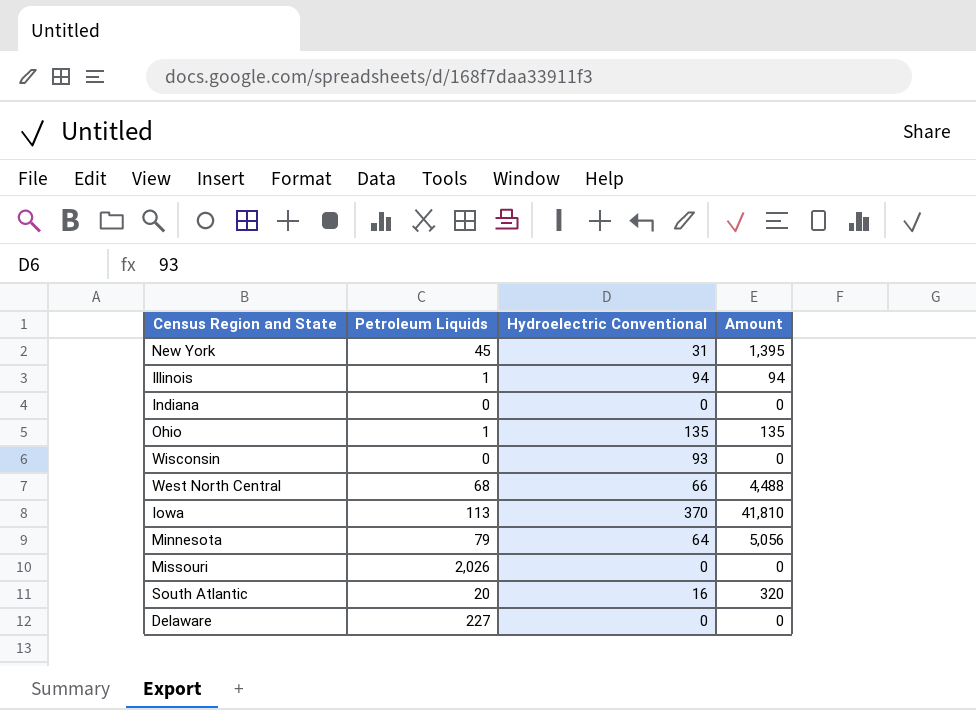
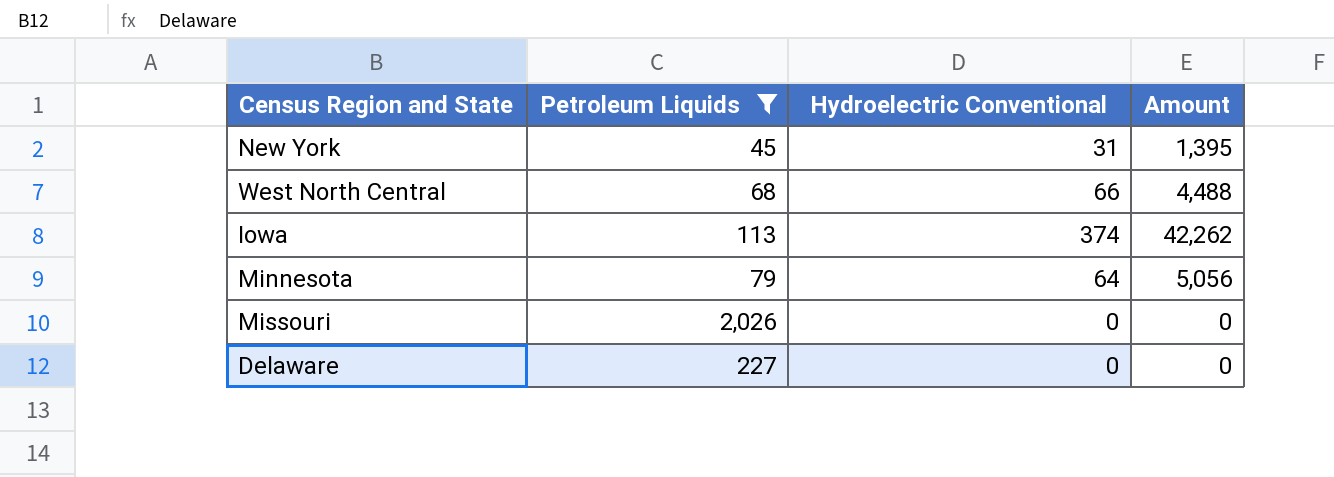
filter: none -> Petroleum Liquids >= 45
Iowa | Hydroelectric Conventional: 370 -> 374
Iowa | Amount: 41,810 -> 42,262

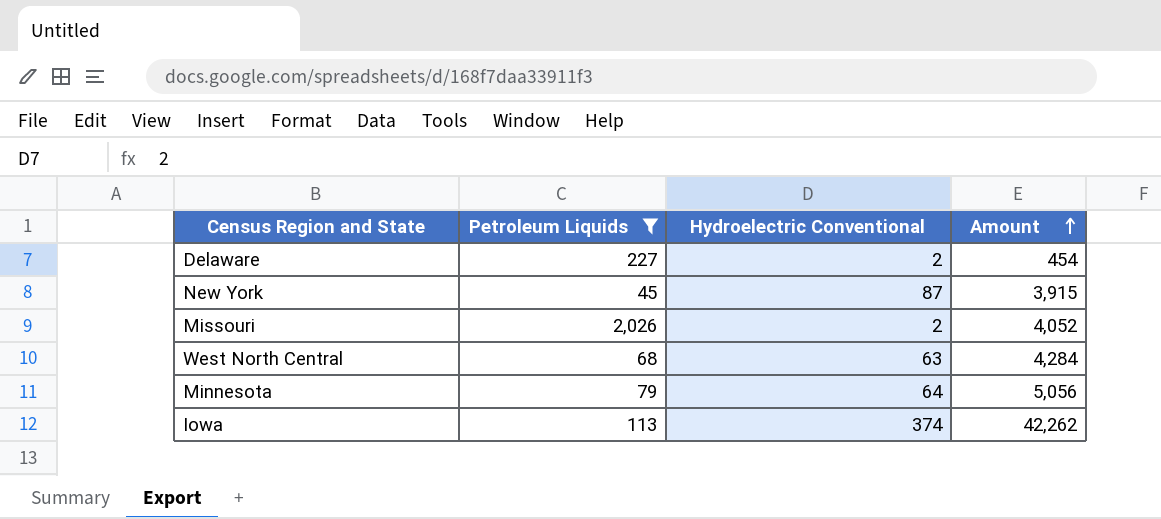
row order: none -> Amount ascending
Delaware | Hydroelectric Conventional: 0 -> 2
Delaware | Amount: 0 -> 454
New York | Hydroelectric Conventional: 31 -> 87
New York | Amount: 1,395 -> 3,915
Missouri | Hydroelectric Conventional: 0 -> 2
Missouri | Amount: 0 -> 4,052
West North Central | Hydroelectric Conventional: 66 -> 63
West North Central | Amount: 4,488 -> 4,284

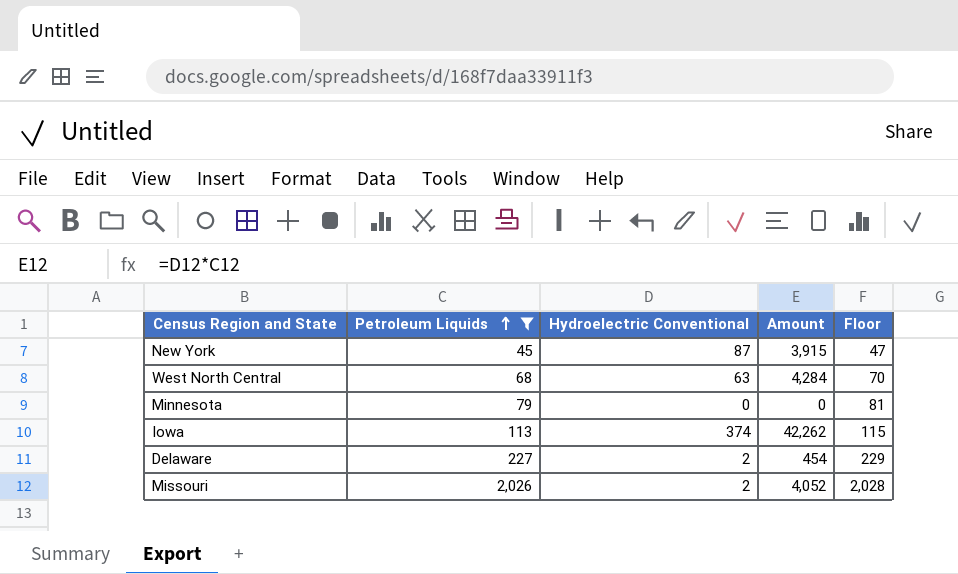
row order: Amount ascending -> Petroleum Liquids ascending
column Floor | formula: none -> [Petroleum Liquids] + 2
Minnesota | Hydroelectric Conventional: 64 -> 0
Minnesota | Amount: 5,056 -> 0

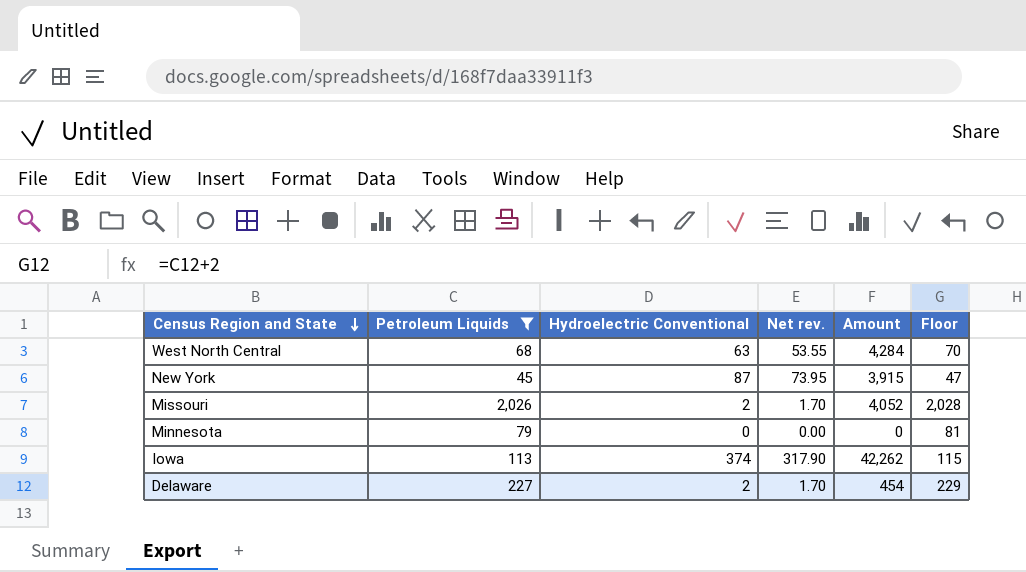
row order: Petroleum Liquids ascending -> Census Region and State descending
column Net rev. | formula: none -> [Hydroelectric Conventional] * 0.85

